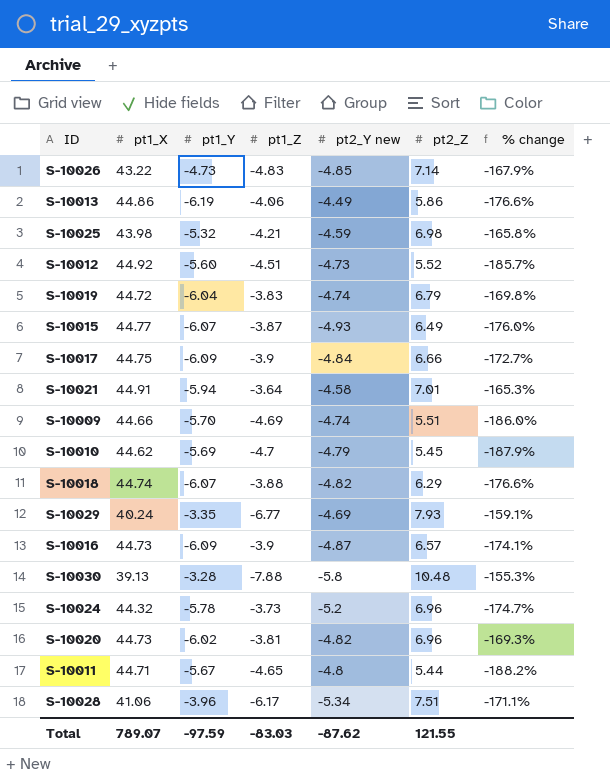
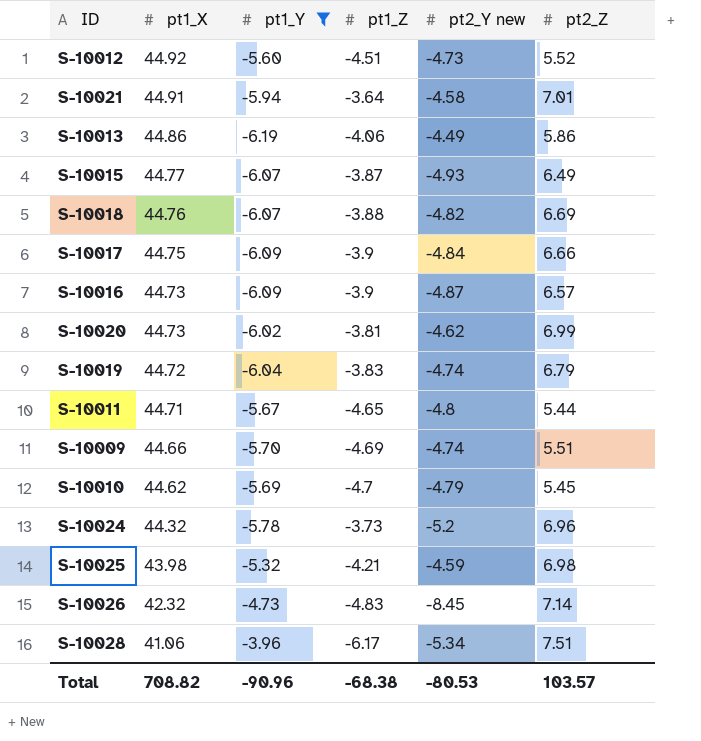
filter: none -> pt1_Y <= -3.96
row order: none -> pt1_X descending
column % change | formula: ([pt2_Y new] - [pt2_Z]) / [pt2_Z] -> none
S-10018 | pt1_X: 44.74 -> 44.76
S-10018 | pt2_Z: 6.29 -> 6.69
S-10020 | pt2_Y new: -4.82 -> -4.62
S-10020 | pt2_Z: 6.96 -> 6.99
S-10026 | pt1_X: 43.22 -> 42.32
S-10026 | pt2_Y new: -4.85 -> -8.45
Total | pt1_X: 789.07 -> 708.82
Total | pt1_Y: -97.59 -> -90.96
Total | pt1_Z: -83.03 -> -68.38
Total | pt2_Y new: -87.62 -> -80.53
Total | pt2_Z: 121.55 -> 103.57

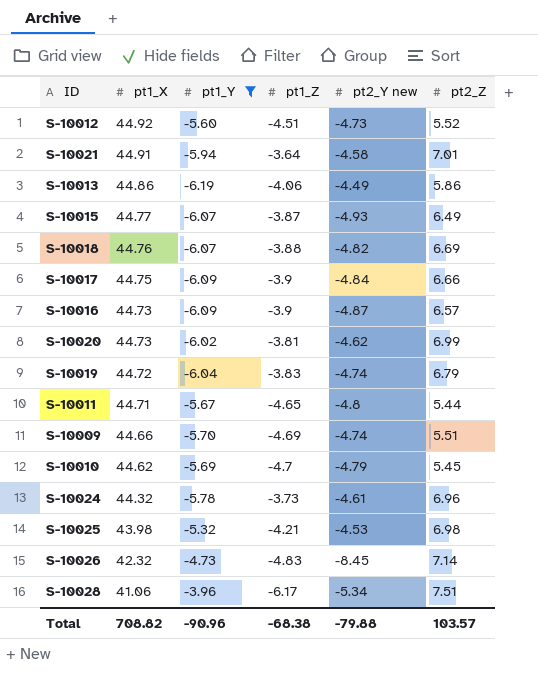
S-10024 | pt2_Y new: -5.2 -> -4.61
S-10025 | pt2_Y new: -4.59 -> -4.53
Total | pt2_Y new: -80.53 -> -79.88

